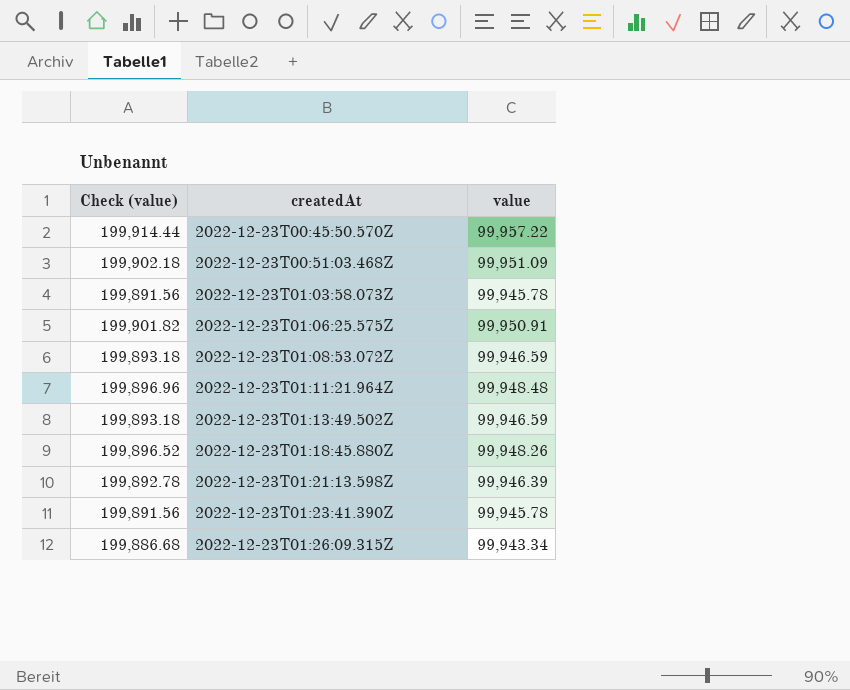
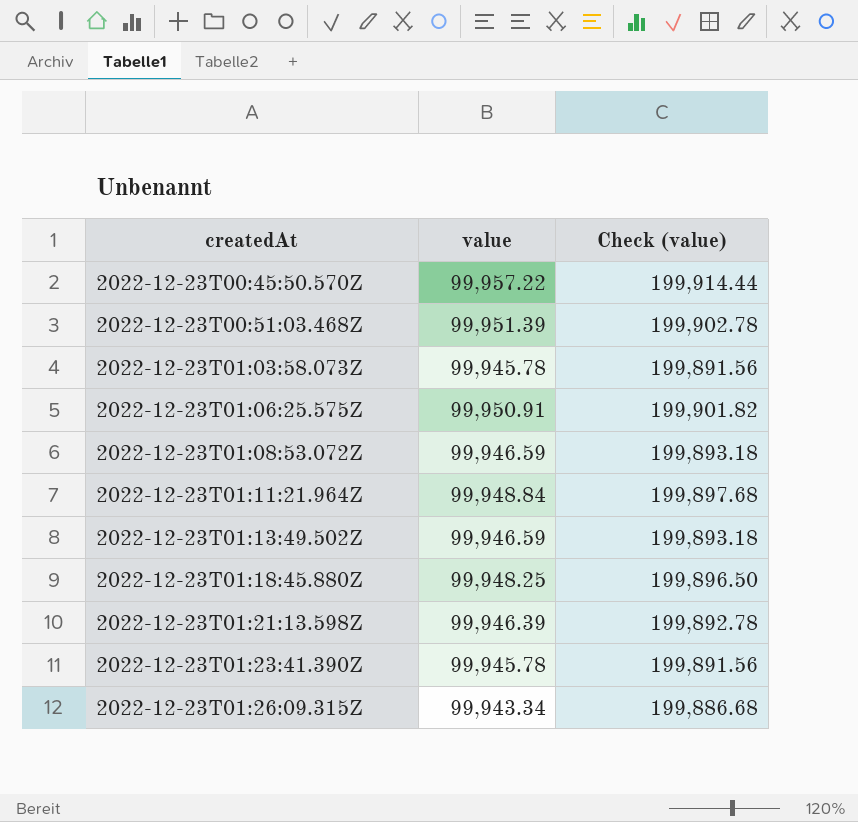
column Check (value) | position: 1 -> 3
2022-12-23T00:51:03.468Z | value: 99,951.09 -> 99,951.39
2022-12-23T00:51:03.468Z | Check (value): 199,902.18 -> 199,902.78
2022-12-23T01:11:21.964Z | value: 99,948.48 -> 99,948.84
2022-12-23T01:11:21.964Z | Check (value): 199,896.96 -> 199,897.68
2022-12-23T01:18:45.880Z | value: 99,948.26 -> 99,948.25
2022-12-23T01:18:45.880Z | Check (value): 199,896.52 -> 199,896.50

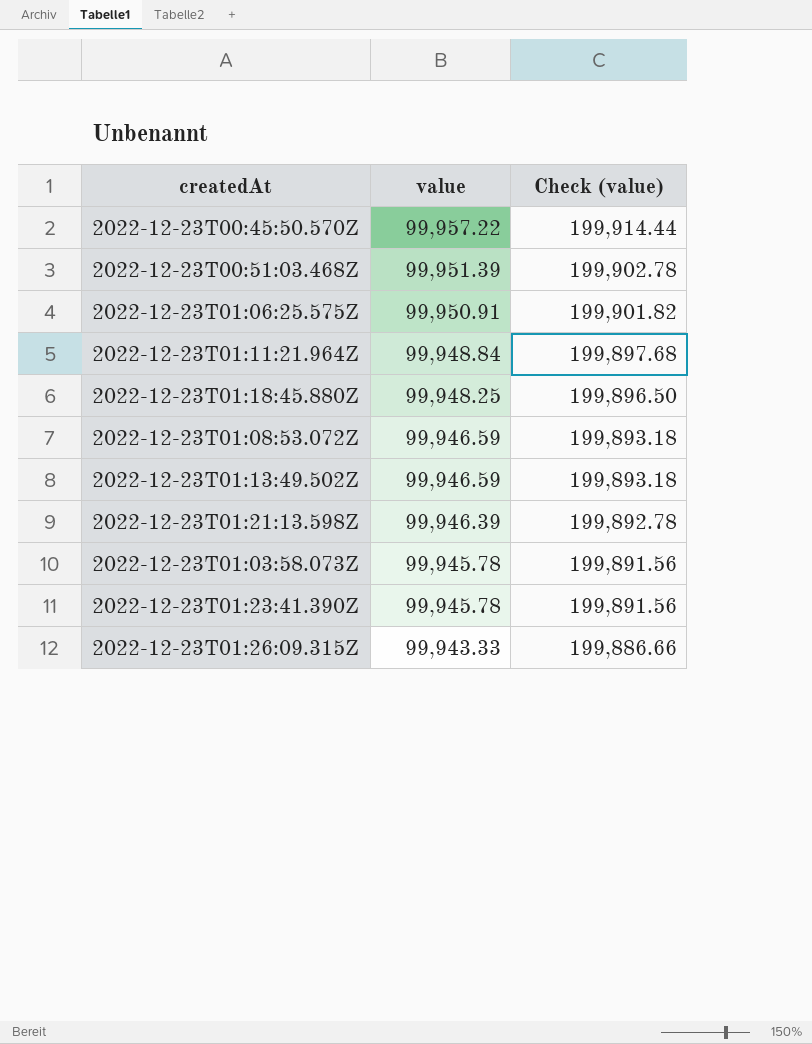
row order: createdAt ascending -> value descending
2022-12-23T01:26:09.315Z | value: 99,943.34 -> 99,943.33
2022-12-23T01:26:09.315Z | Check (value): 199,886.68 -> 199,886.66

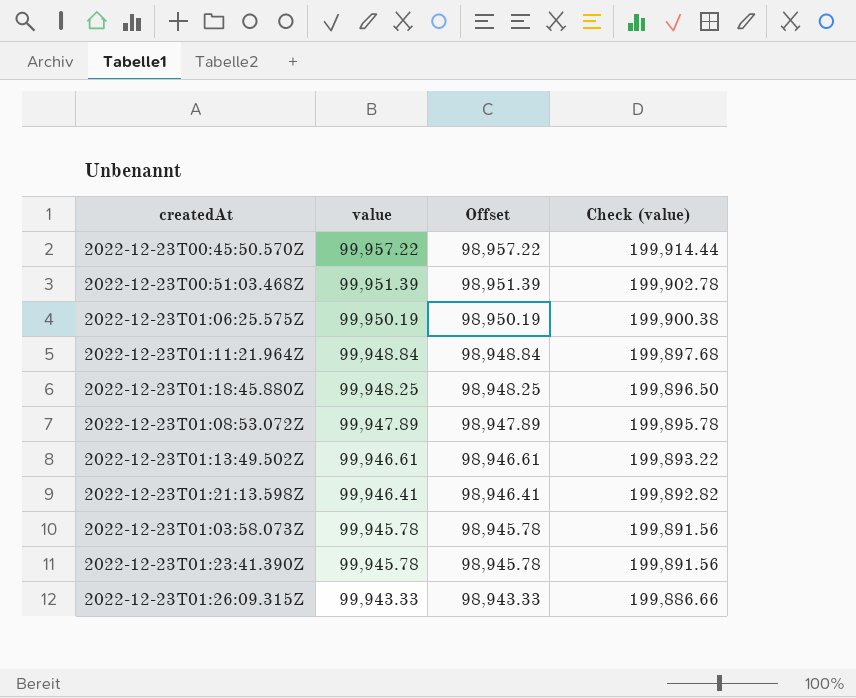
column Offset | formula: none -> [value] - 1000
2022-12-23T01:06:25.575Z | value: 99,950.91 -> 99,950.19
2022-12-23T01:06:25.575Z | Check (value): 199,901.82 -> 199,900.38
2022-12-23T01:08:53.072Z | value: 99,946.59 -> 99,947.89
2022-12-23T01:08:53.072Z | Check (value): 199,893.18 -> 199,895.78
2022-12-23T01:13:49.502Z | value: 99,946.59 -> 99,946.61
2022-12-23T01:13:49.502Z | Check (value): 199,893.18 -> 199,893.22
2022-12-23T01:21:13.598Z | value: 99,946.39 -> 99,946.41
2022-12-23T01:21:13.598Z | Check (value): 199,892.78 -> 199,892.82

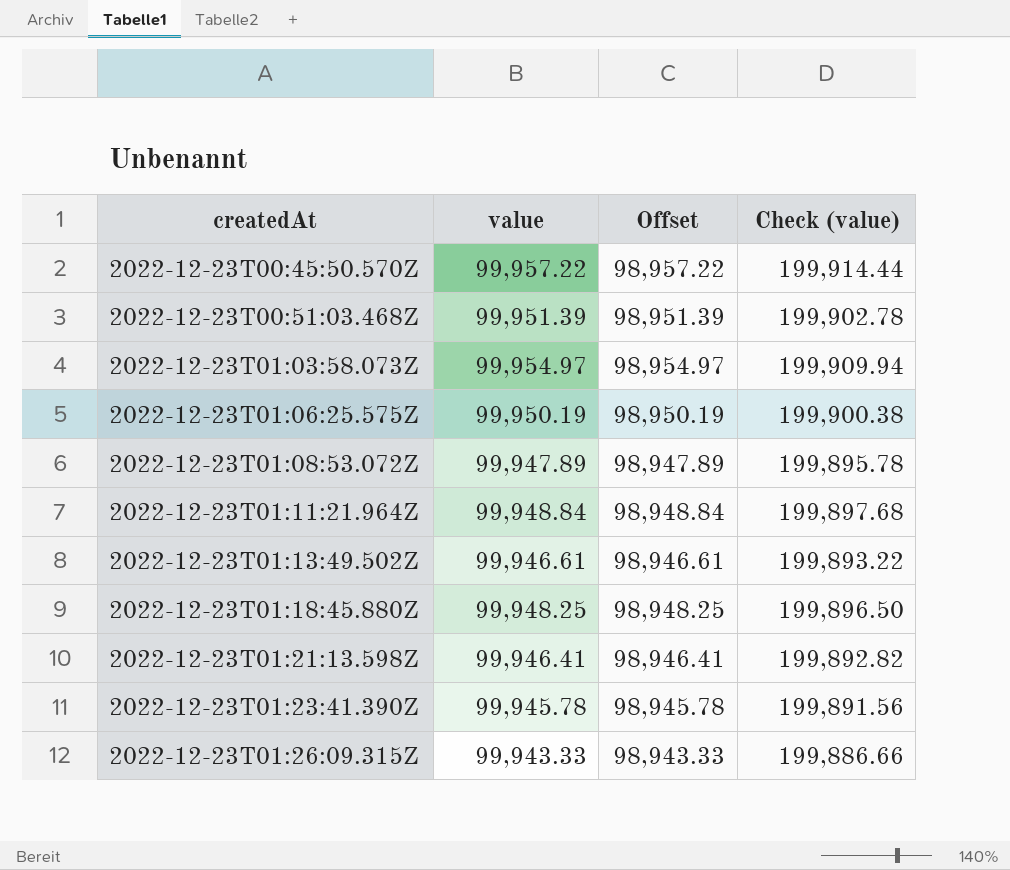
row order: value descending -> createdAt ascending
2022-12-23T01:03:58.073Z | value: 99,945.78 -> 99,954.97
2022-12-23T01:03:58.073Z | Offset: 98,945.78 -> 98,954.97
2022-12-23T01:03:58.073Z | Check (value): 199,891.56 -> 199,909.94

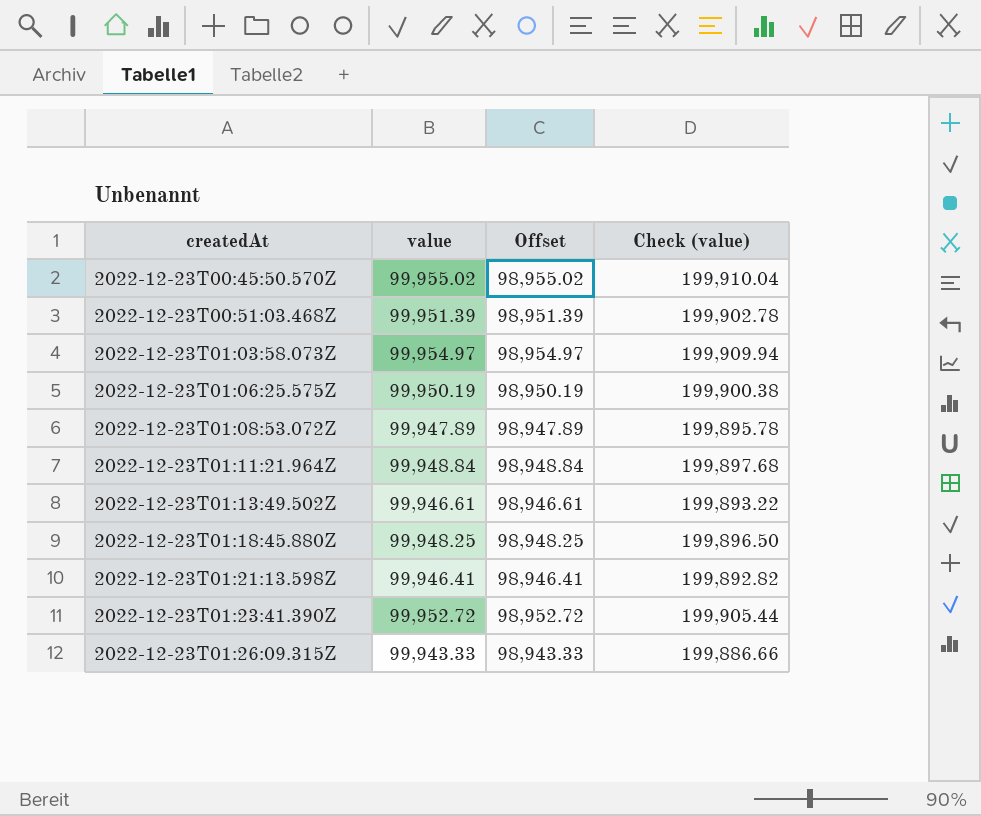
2022-12-23T00:45:50.570Z | value: 99,957.22 -> 99,955.02
2022-12-23T00:45:50.570Z | Offset: 98,957.22 -> 98,955.02
2022-12-23T00:45:50.570Z | Check (value): 199,914.44 -> 199,910.04
2022-12-23T01:23:41.390Z | value: 99,945.78 -> 99,952.72
2022-12-23T01:23:41.390Z | Offset: 98,945.78 -> 98,952.72
2022-12-23T01:23:41.390Z | Check (value): 199,891.56 -> 199,905.44

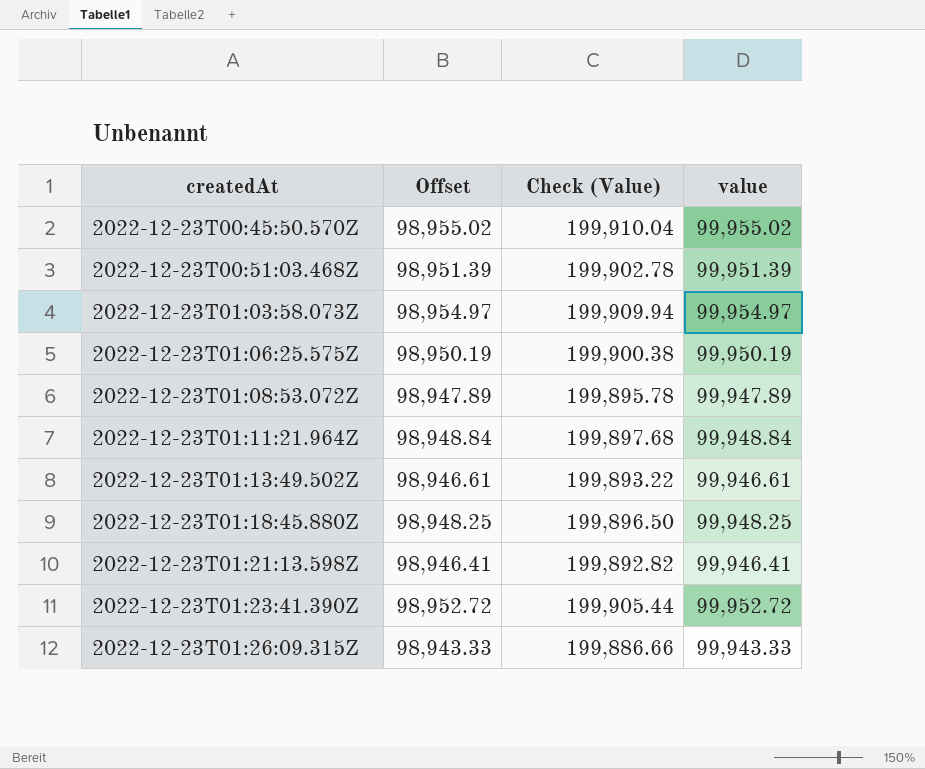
column name: Check (value) -> Check (Value)
column value | position: 2 -> 4

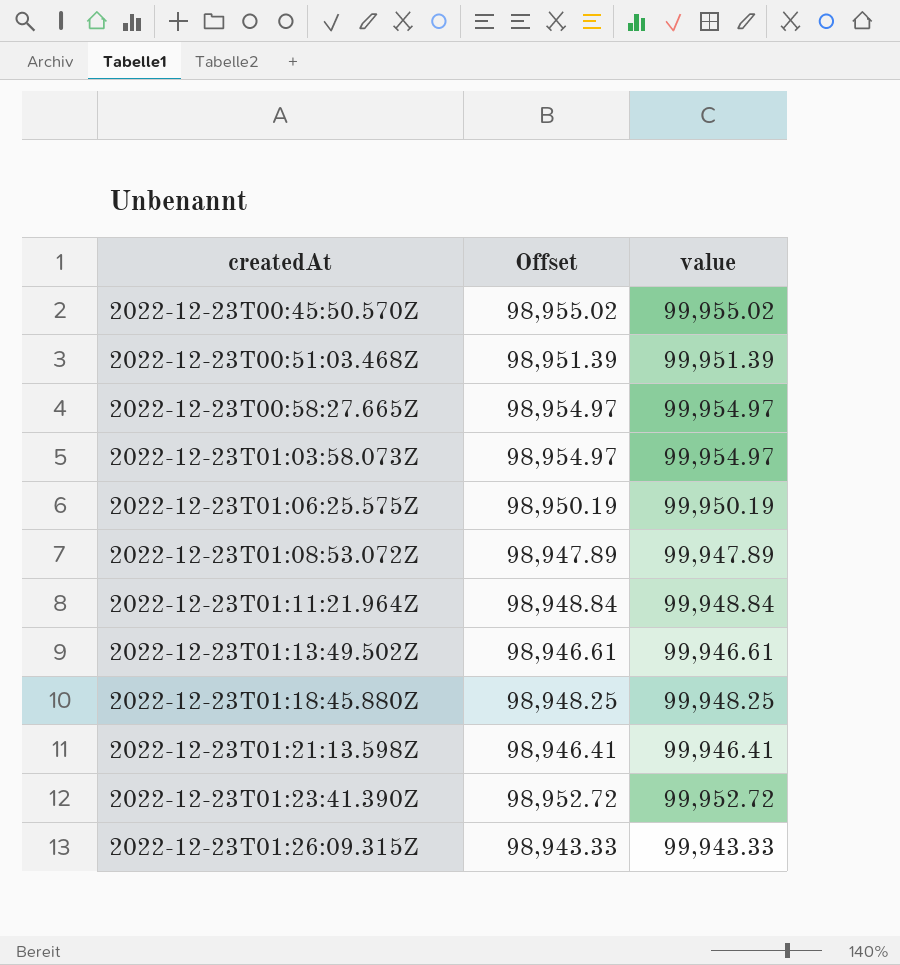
column Check (Value) | formula: [value] * 2 -> none
row 2022-12-23T00:58:27.665Z: none -> 98,954.97 | 99,954.97

